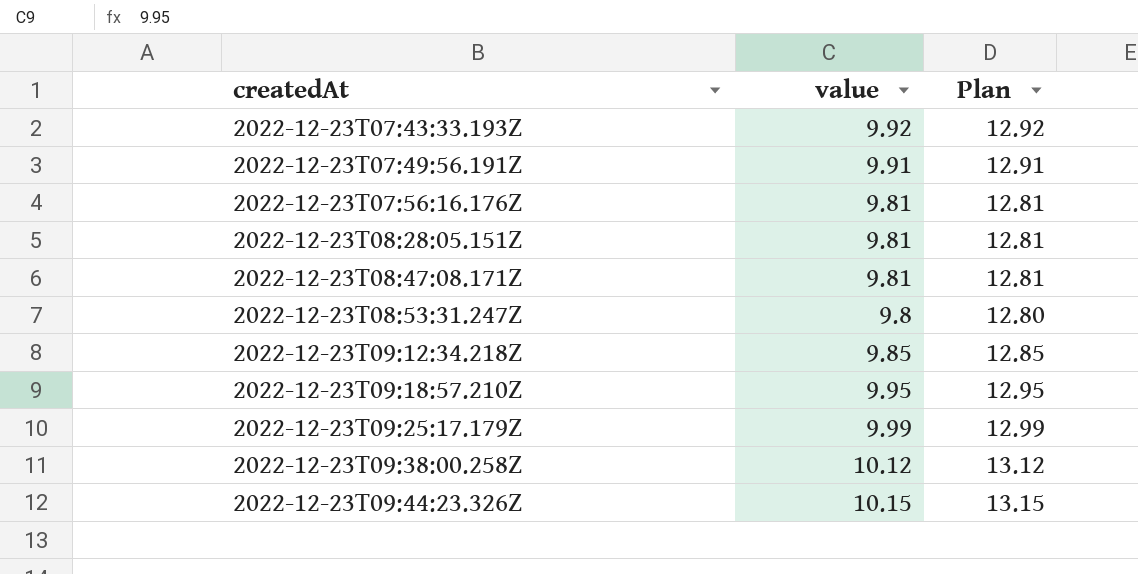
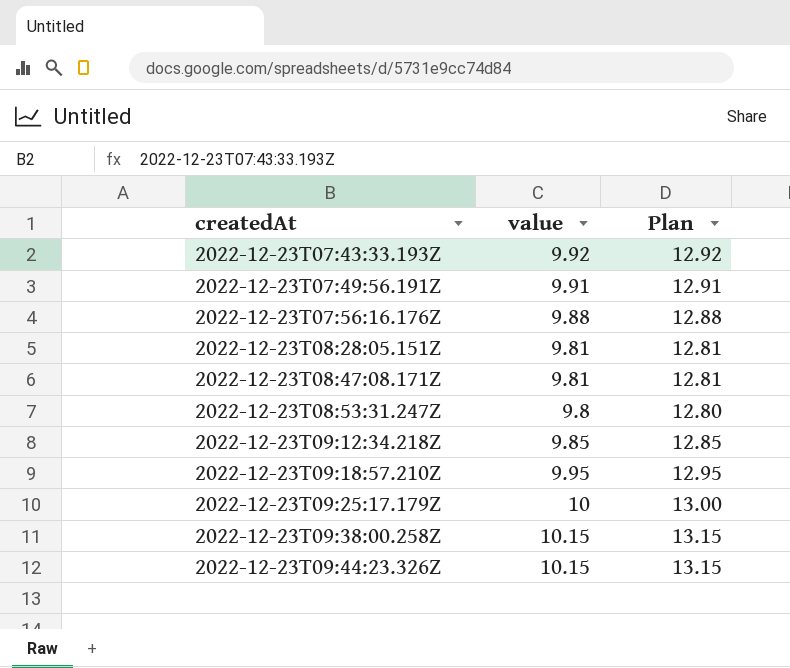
2022-12-23T07:56:16.176Z | value: 9.81 -> 9.88
2022-12-23T07:56:16.176Z | Plan: 12.81 -> 12.88
2022-12-23T09:25:17.179Z | value: 9.99 -> 10
2022-12-23T09:25:17.179Z | Plan: 12.99 -> 13.00
2022-12-23T09:38:00.258Z | value: 10.12 -> 10.15
2022-12-23T09:38:00.258Z | Plan: 13.12 -> 13.15

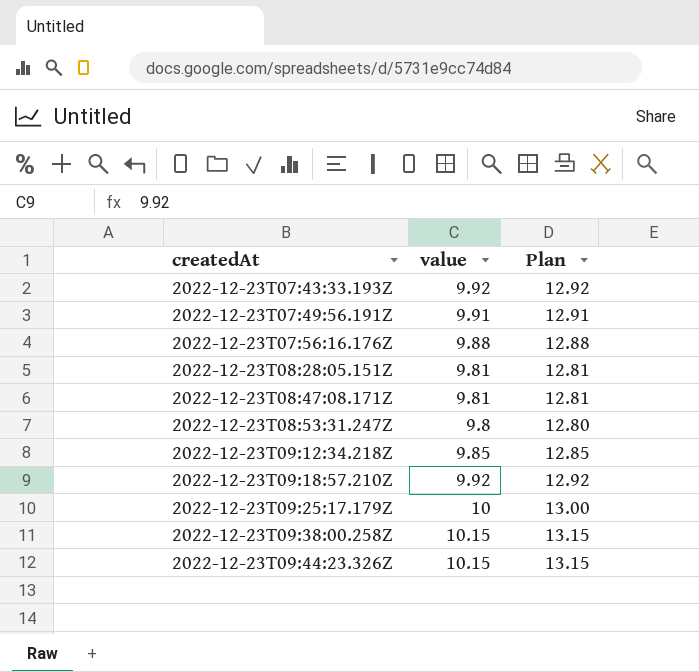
2022-12-23T09:18:57.210Z | value: 9.95 -> 9.92
2022-12-23T09:18:57.210Z | Plan: 12.95 -> 12.92

